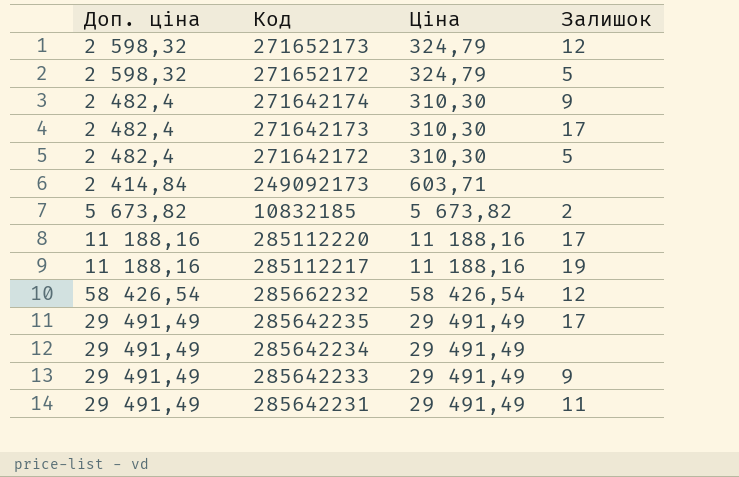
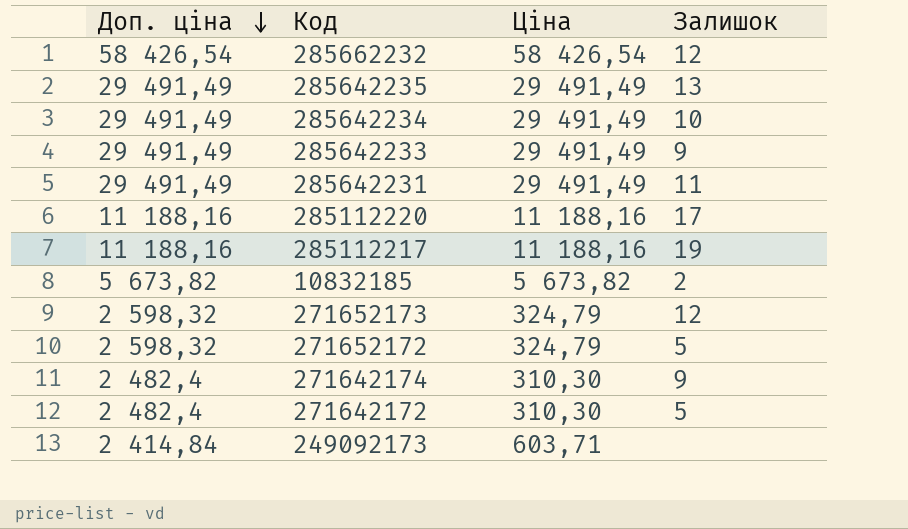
row order: none -> Доп. ціна descending
row 271642173: 2 482,4 | 310,30 | 17 -> none
285642235 | Залишок: 17 -> 13
285642234 | Залишок: none -> 10

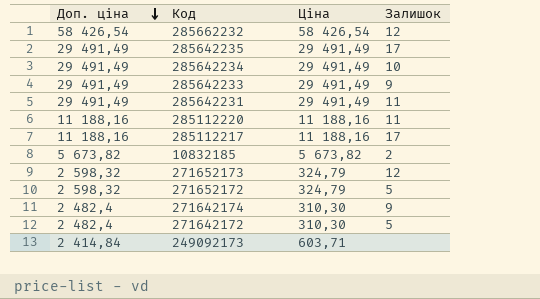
285642235 | Залишок: 13 -> 17
285112220 | Залишок: 17 -> 11
285112217 | Залишок: 19 -> 17

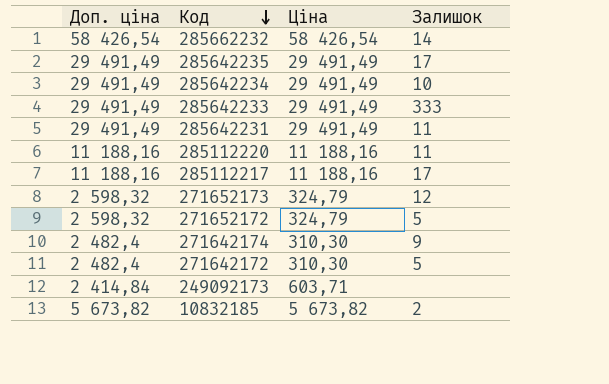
row order: Доп. ціна descending -> Код descending
285662232 | Залишок: 12 -> 14
285642233 | Залишок: 9 -> 333

